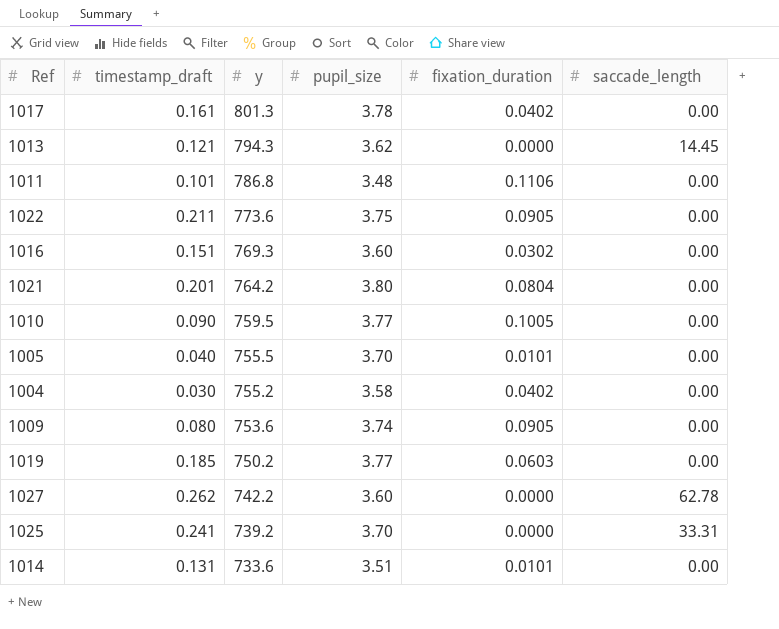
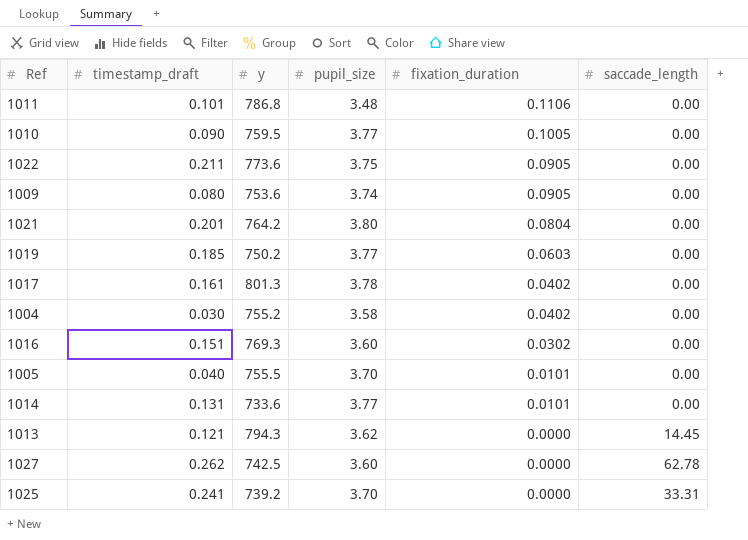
row order: y descending -> fixation_duration descending
1014 | pupil_size: 3.51 -> 3.77
1027 | y: 742.2 -> 742.5

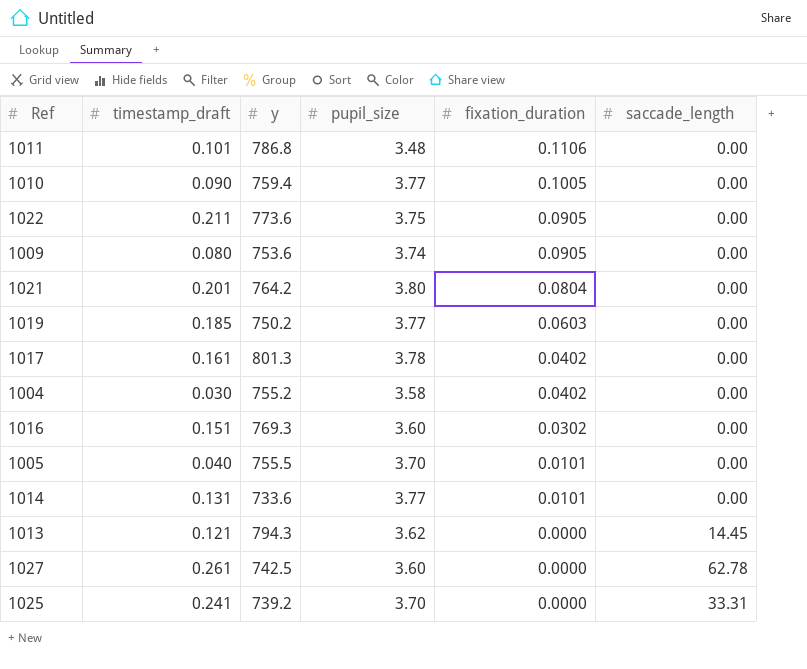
1010 | y: 759.5 -> 759.4
1027 | timestamp_draft: 0.262 -> 0.261

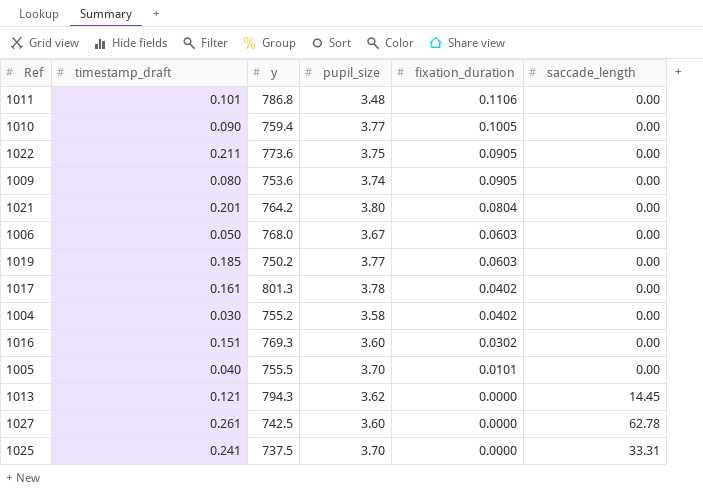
row 1014: 0.131 | 733.6 | 3.77 | 0.0101 | 0.00 -> none
row 1006: none -> 0.050 | 768.0 | 3.67 | 0.0603 | 0.00
1025 | y: 739.2 -> 737.5

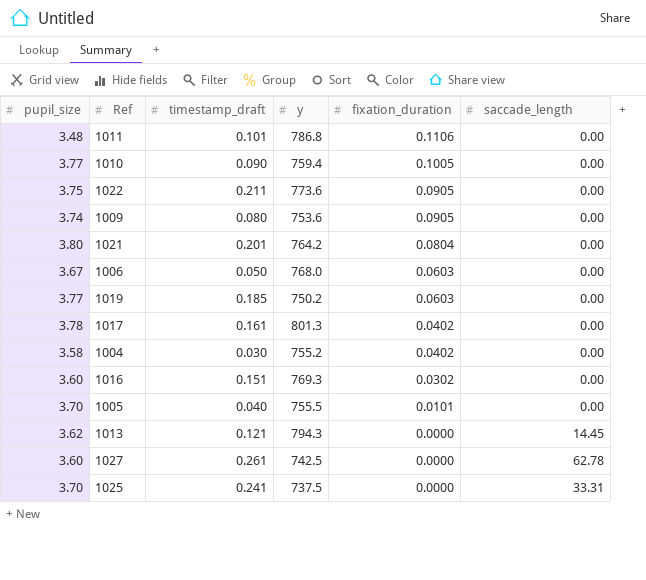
column pupil_size | position: 4 -> 1

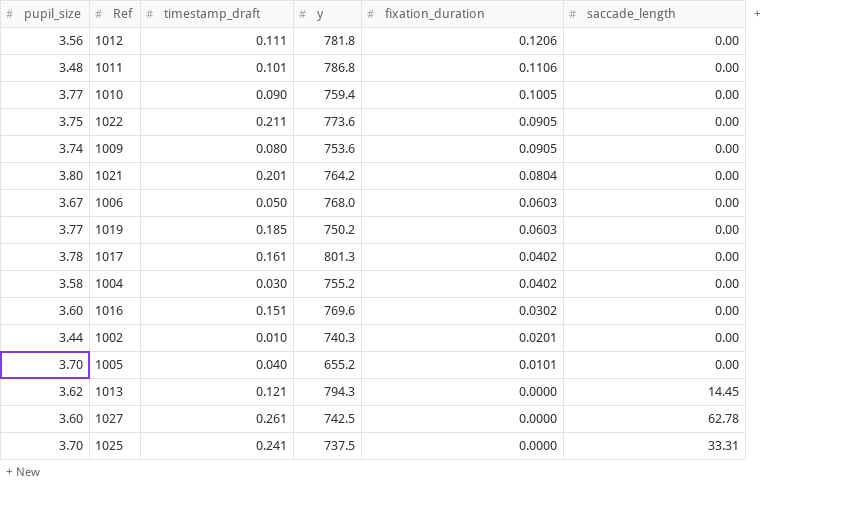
row 1012: none -> 3.56 | 0.111 | 781.8 | 0.1206 | 0.00
1016 | y: 769.3 -> 769.6
row 1002: none -> 3.44 | 0.010 | 740.3 | 0.0201 | 0.00
1005 | y: 755.5 -> 655.2

